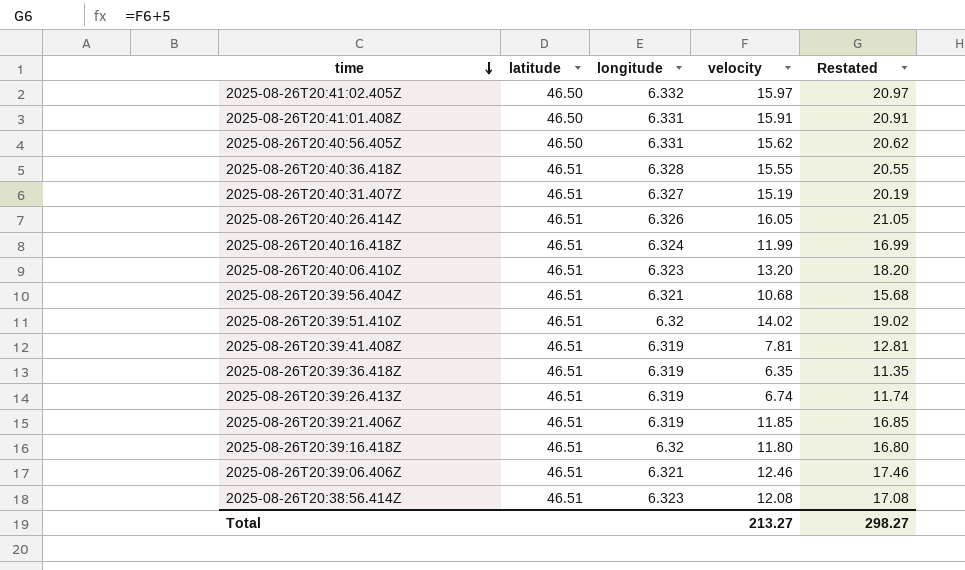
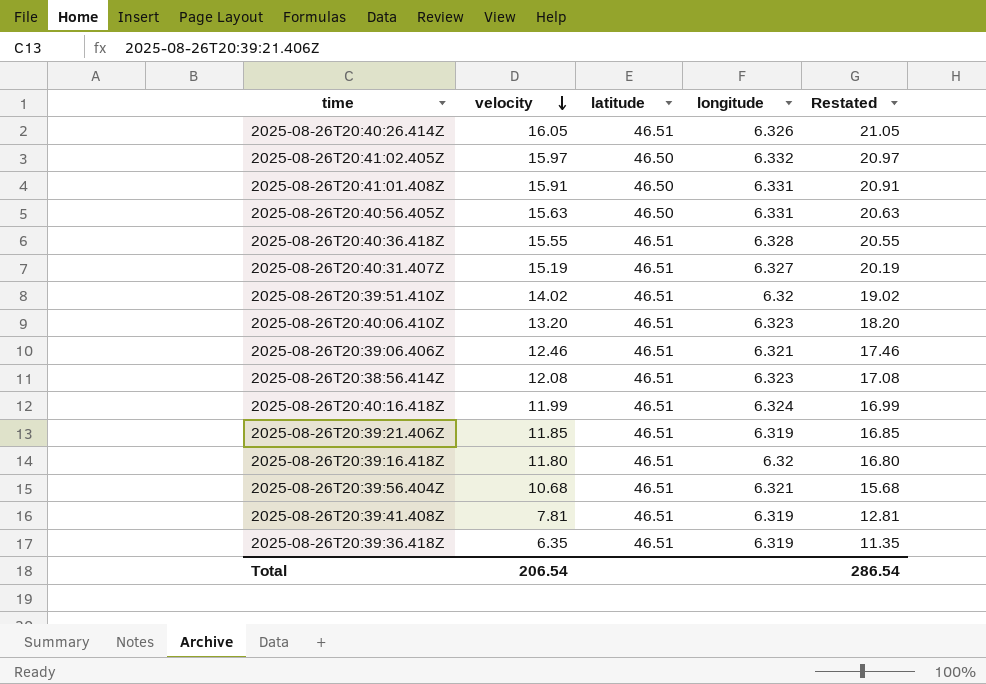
row order: time descending -> velocity descending
column velocity | position: 4 -> 2
row 2025-08-26T20:39:26.413Z: 46.51 | 6.319 | 6.74 | 11.74 -> none
2025-08-26T20:40:56.405Z | velocity: 15.62 -> 15.63
2025-08-26T20:40:56.405Z | Restated: 20.62 -> 20.63
Total | velocity: 213.27 -> 206.54
Total | Restated: 298.27 -> 286.54

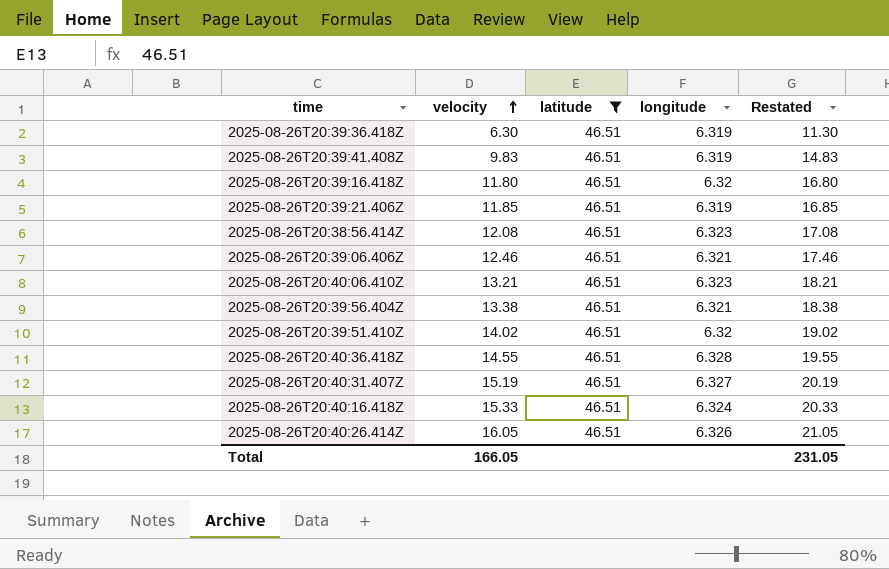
filter: none -> latitude = 46.51
row order: velocity descending -> velocity ascending
2025-08-26T20:39:36.418Z | velocity: 6.35 -> 6.30
2025-08-26T20:39:36.418Z | Restated: 11.35 -> 11.30
2025-08-26T20:39:41.408Z | velocity: 7.81 -> 9.83
2025-08-26T20:39:41.408Z | Restated: 12.81 -> 14.83
2025-08-26T20:40:06.410Z | velocity: 13.20 -> 13.21
2025-08-26T20:40:06.410Z | Restated: 18.20 -> 18.21
2025-08-26T20:39:56.404Z | velocity: 10.68 -> 13.38
2025-08-26T20:39:56.404Z | Restated: 15.68 -> 18.38
2025-08-26T20:40:36.418Z | velocity: 15.55 -> 14.55
2025-08-26T20:40:36.418Z | Restated: 20.55 -> 19.55
2025-08-26T20:40:16.418Z | velocity: 11.99 -> 15.33
2025-08-26T20:40:16.418Z | Restated: 16.99 -> 20.33
Total | velocity: 206.54 -> 166.05
Total | Restated: 286.54 -> 231.05

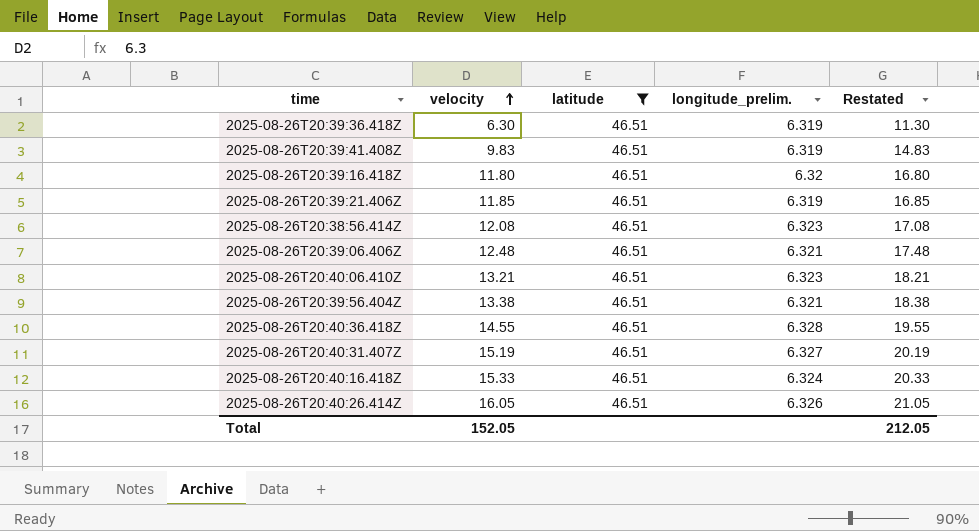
column name: longitude -> longitude_prelim.
row 2025-08-26T20:39:51.410Z: 14.02 | 46.51 | 6.32 | 19.02 -> none
2025-08-26T20:39:06.406Z | velocity: 12.46 -> 12.48
2025-08-26T20:39:06.406Z | Restated: 17.46 -> 17.48
Total | velocity: 166.05 -> 152.05
Total | Restated: 231.05 -> 212.05

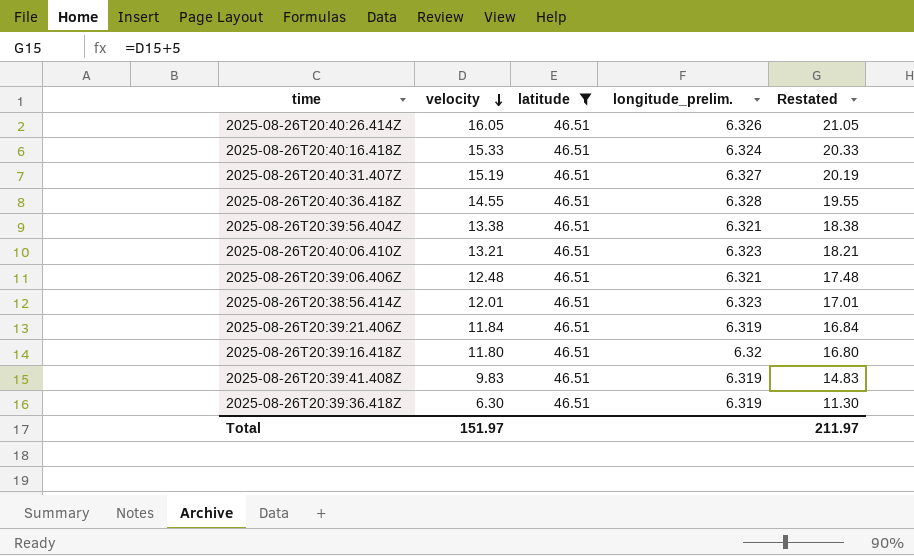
row order: velocity ascending -> velocity descending
2025-08-26T20:38:56.414Z | velocity: 12.08 -> 12.01
2025-08-26T20:38:56.414Z | Restated: 17.08 -> 17.01
2025-08-26T20:39:21.406Z | velocity: 11.85 -> 11.84
2025-08-26T20:39:21.406Z | Restated: 16.85 -> 16.84
Total | velocity: 152.05 -> 151.97
Total | Restated: 212.05 -> 211.97

